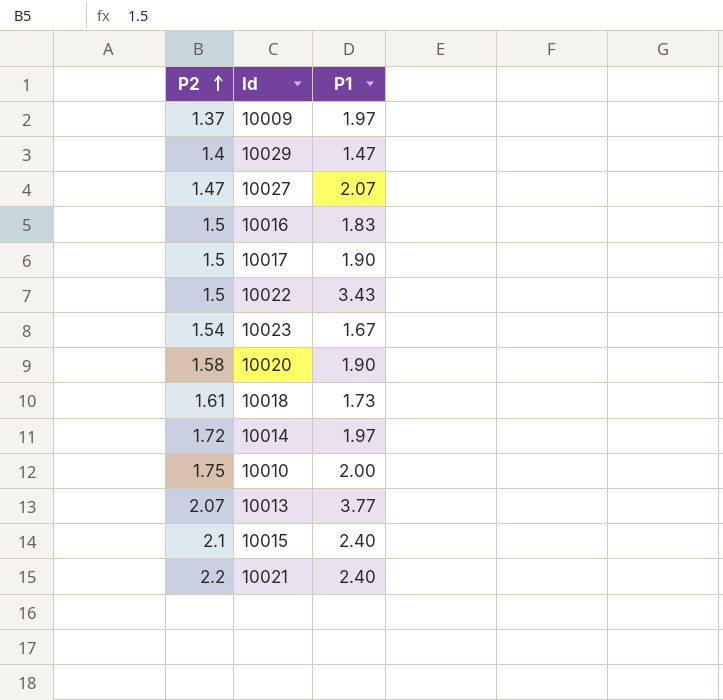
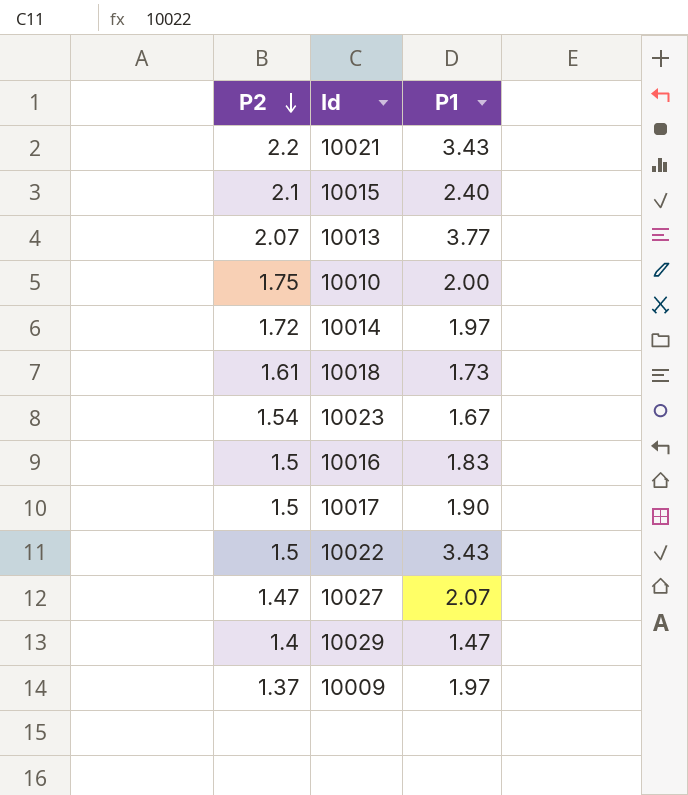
row order: P2 ascending -> P2 descending
row 10020: 1.58 | 1.90 -> none
10021 | P1: 2.40 -> 3.43

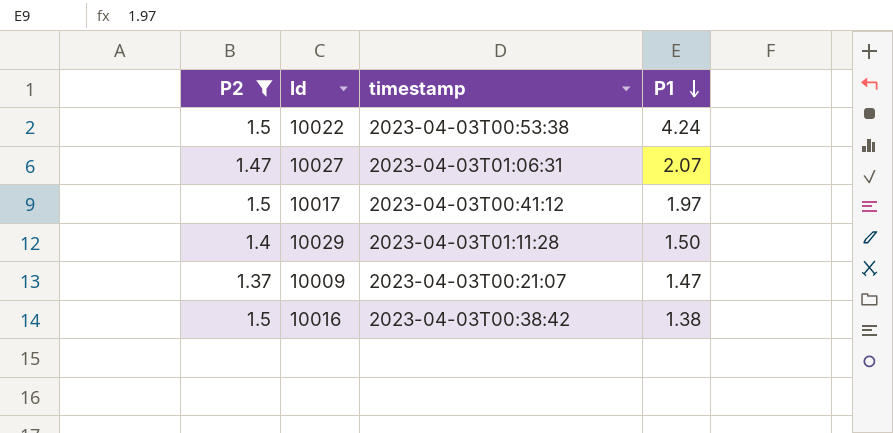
filter: none -> P2 <= 1.5
row order: P2 descending -> P1 descending
column timestamp | position: none -> 3
10022 | P1: 3.43 -> 4.24
10017 | P1: 1.90 -> 1.97
10029 | P1: 1.47 -> 1.50
10009 | P1: 1.97 -> 1.47
10016 | P1: 1.83 -> 1.38

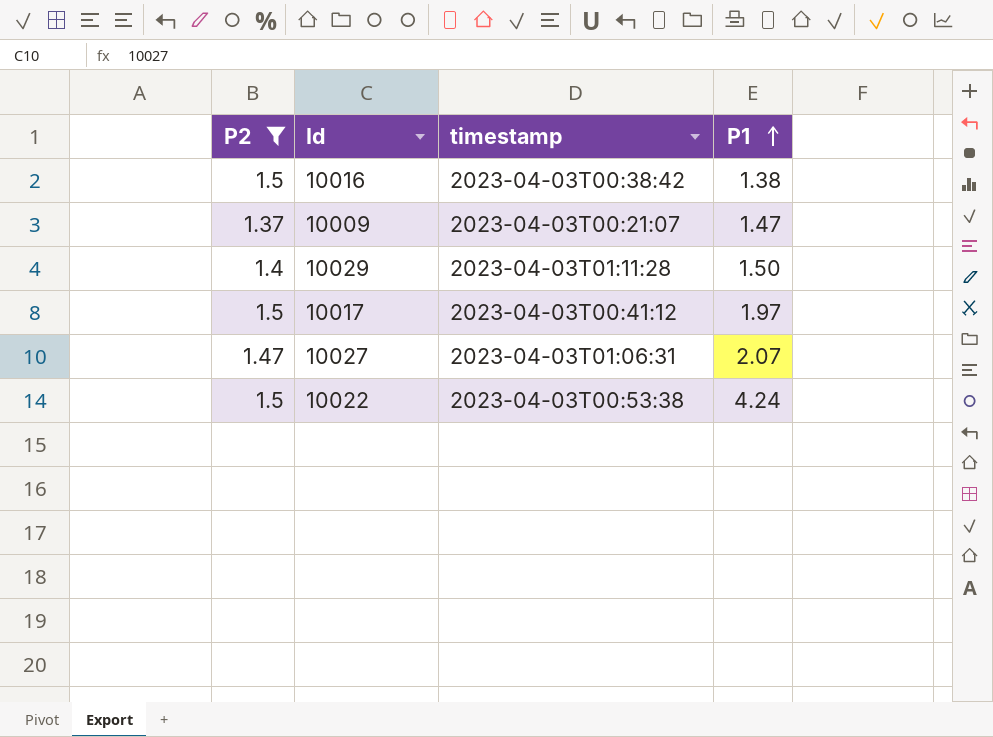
row order: P1 descending -> P1 ascending

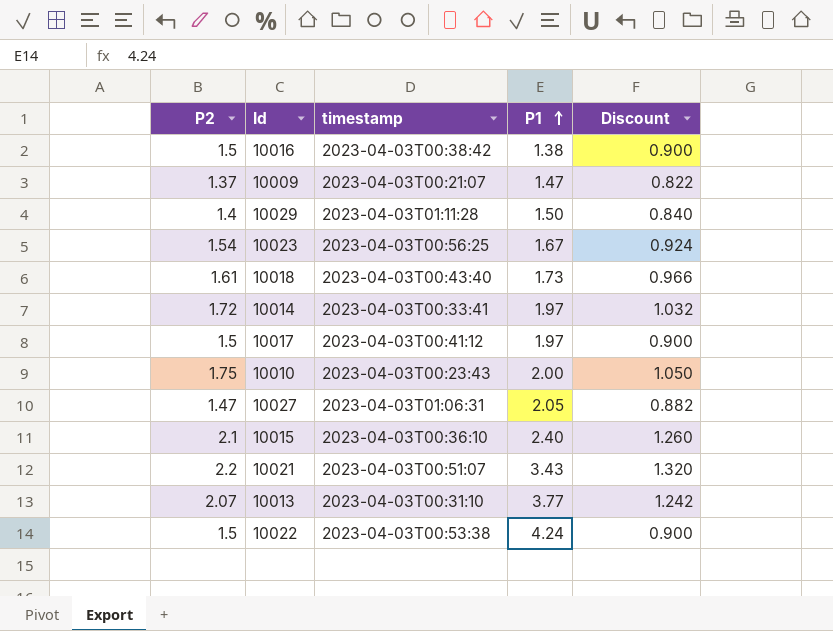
filter: P2 <= 1.5 -> none
column Discount | formula: none -> [P2] * 0.6
10027 | P1: 2.07 -> 2.05

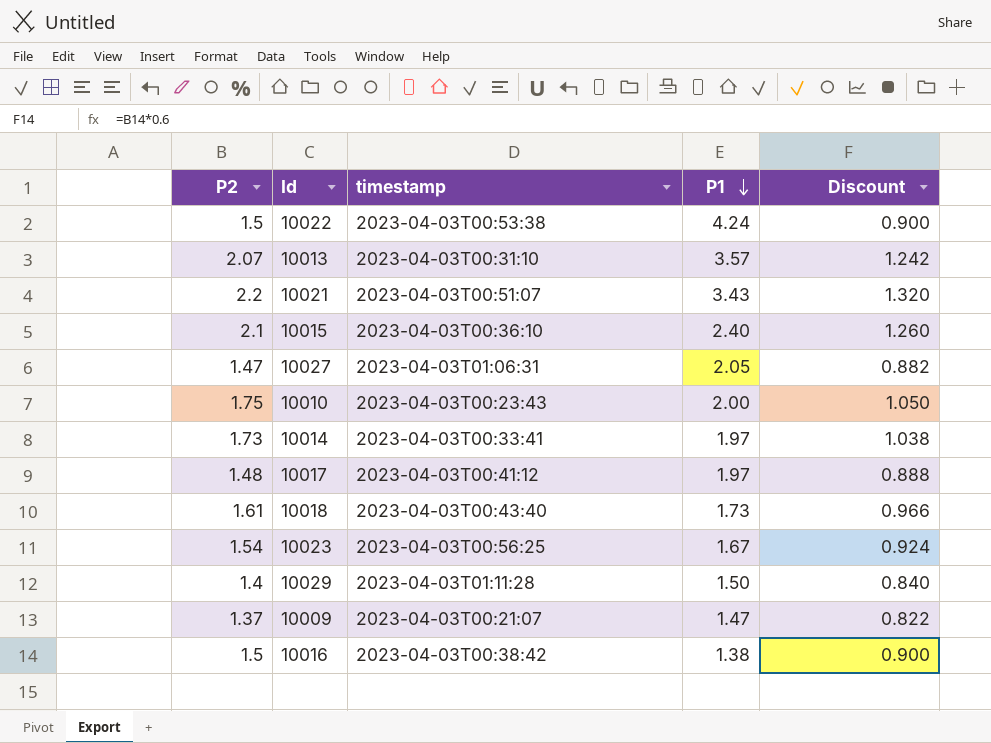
row order: P1 ascending -> P1 descending
10013 | P1: 3.77 -> 3.57
10014 | P2: 1.72 -> 1.73
10014 | Discount: 1.032 -> 1.038
10017 | P2: 1.5 -> 1.48
10017 | Discount: 0.900 -> 0.888

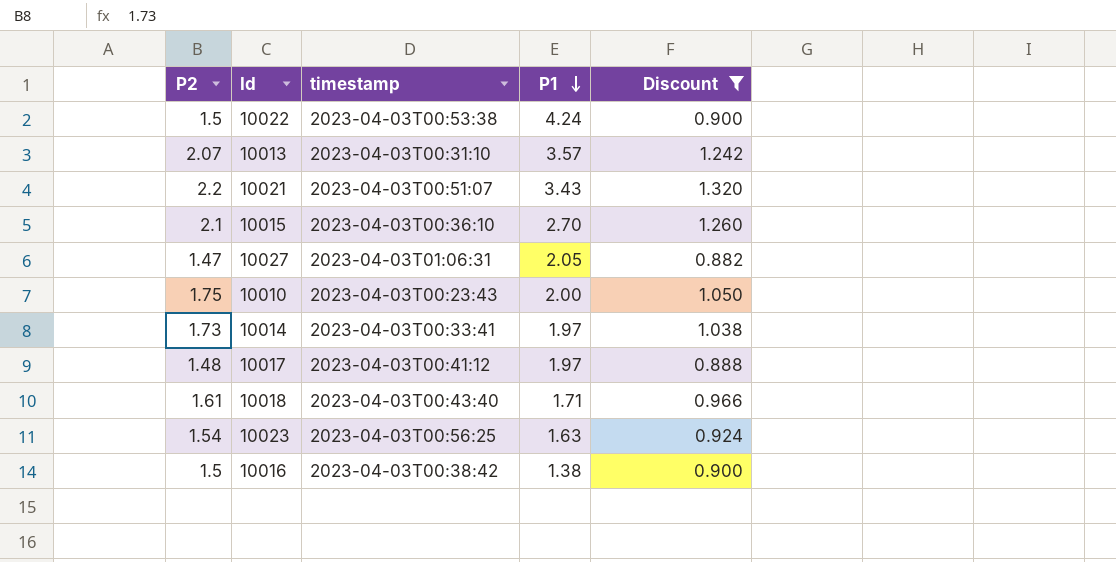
filter: none -> Discount >= 0.882
10015 | P1: 2.40 -> 2.70
10018 | P1: 1.73 -> 1.71
10023 | P1: 1.67 -> 1.63

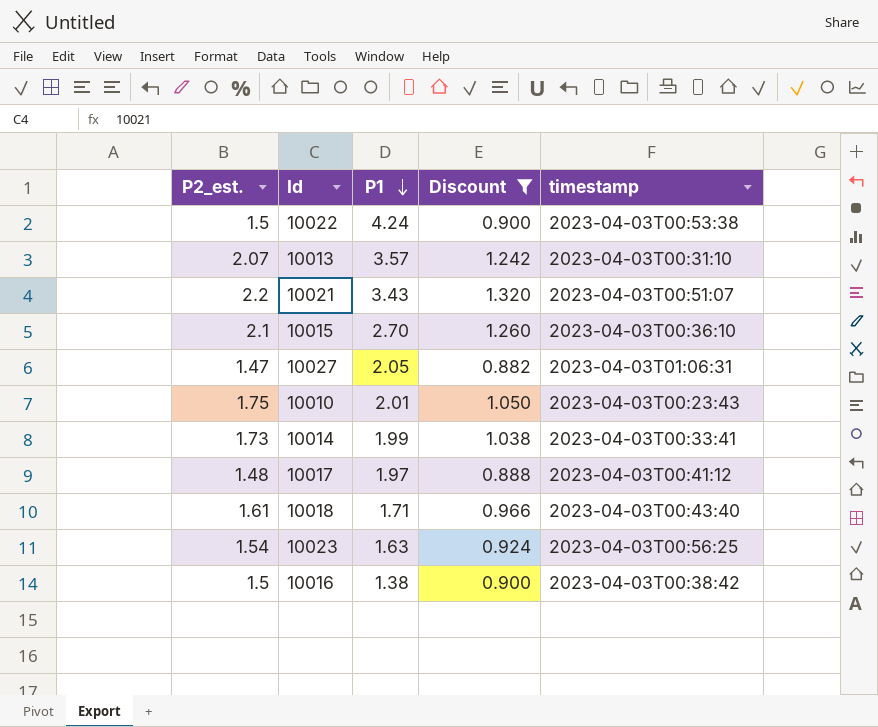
column name: P2 -> P2_est.
column timestamp | position: 3 -> 5
10010 | P1: 2.00 -> 2.01
10014 | P1: 1.97 -> 1.99

